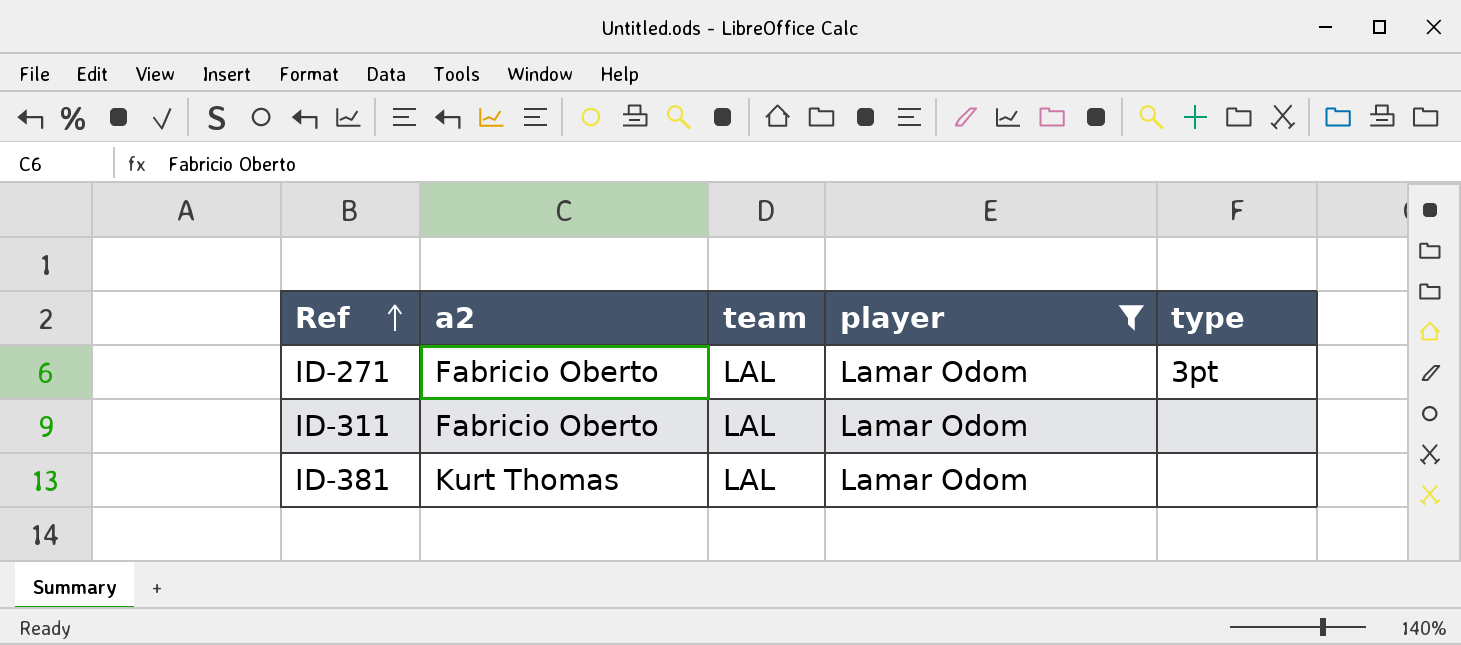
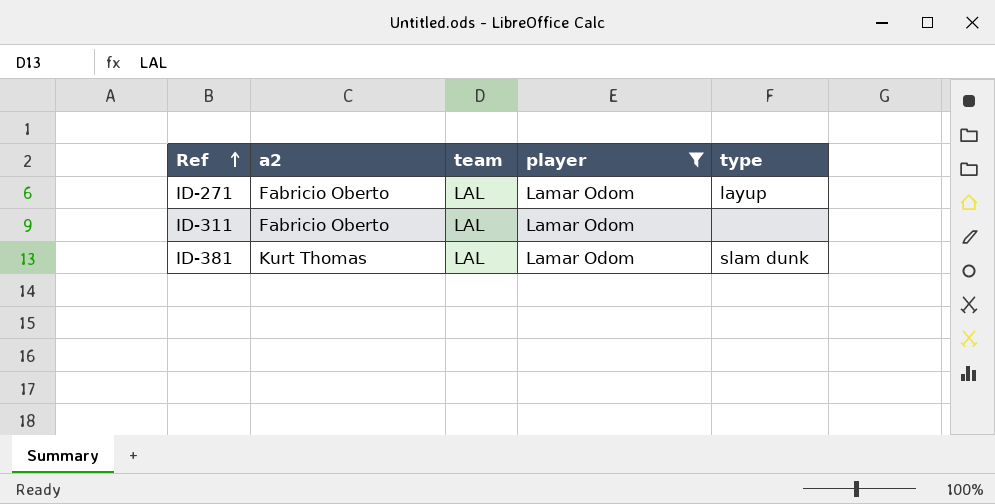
ID-271 | type: 3pt -> layup
ID-381 | type: none -> slam dunk

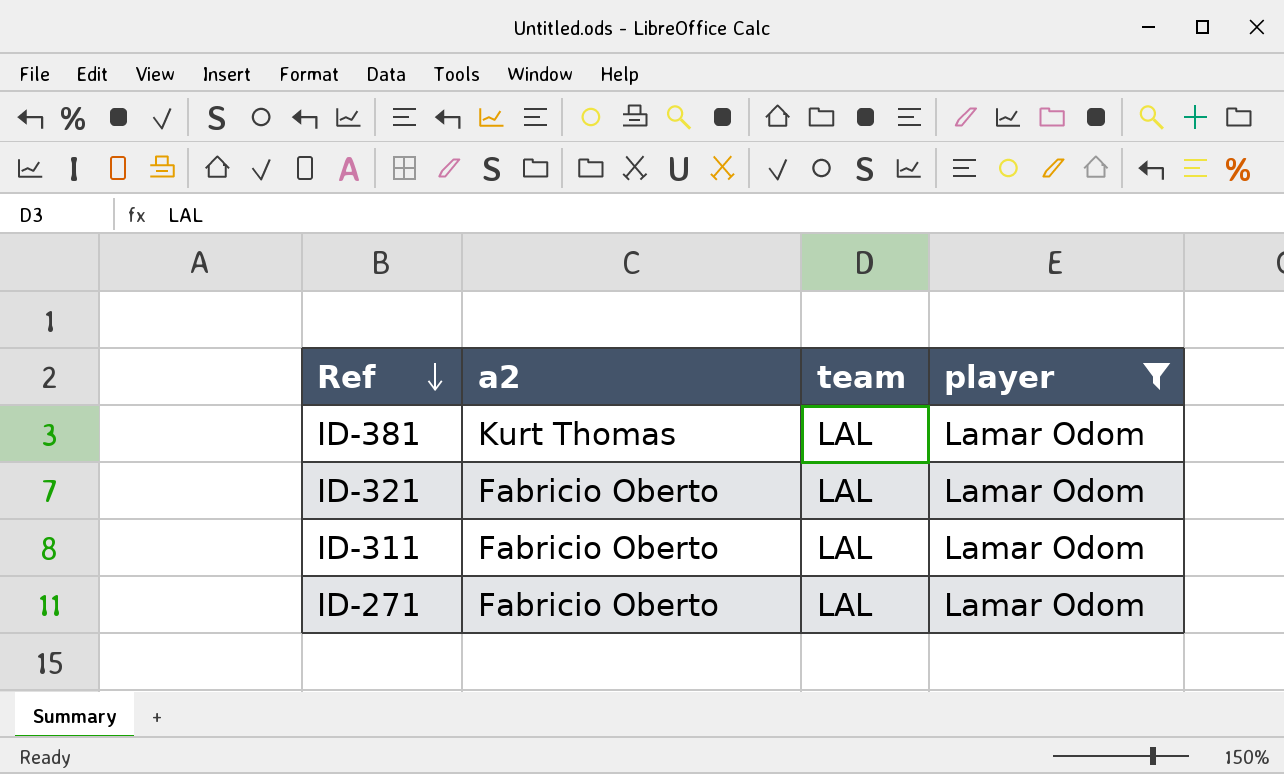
row order: Ref ascending -> Ref descending
column type | position: 5 -> none
row ID-321: none -> Fabricio Oberto | LAL | Lamar Odom

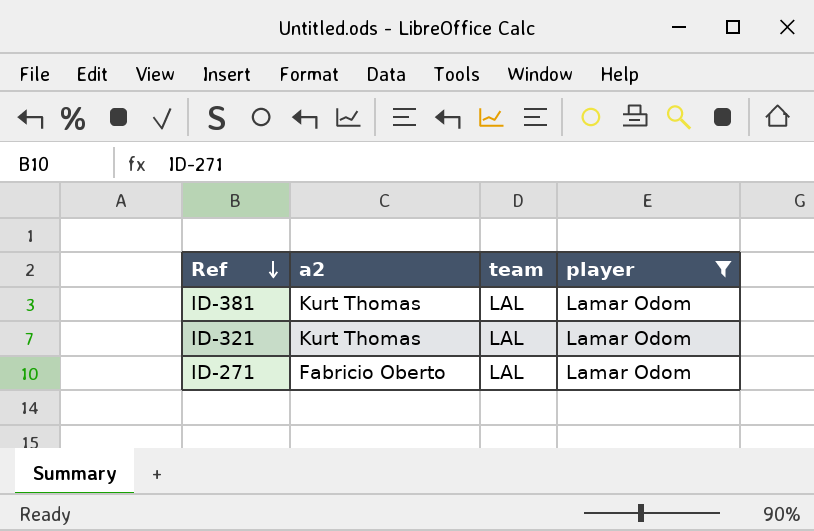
row ID-311: Fabricio Oberto | LAL | Lamar Odom -> none
ID-321 | a2: Fabricio Oberto -> Kurt Thomas

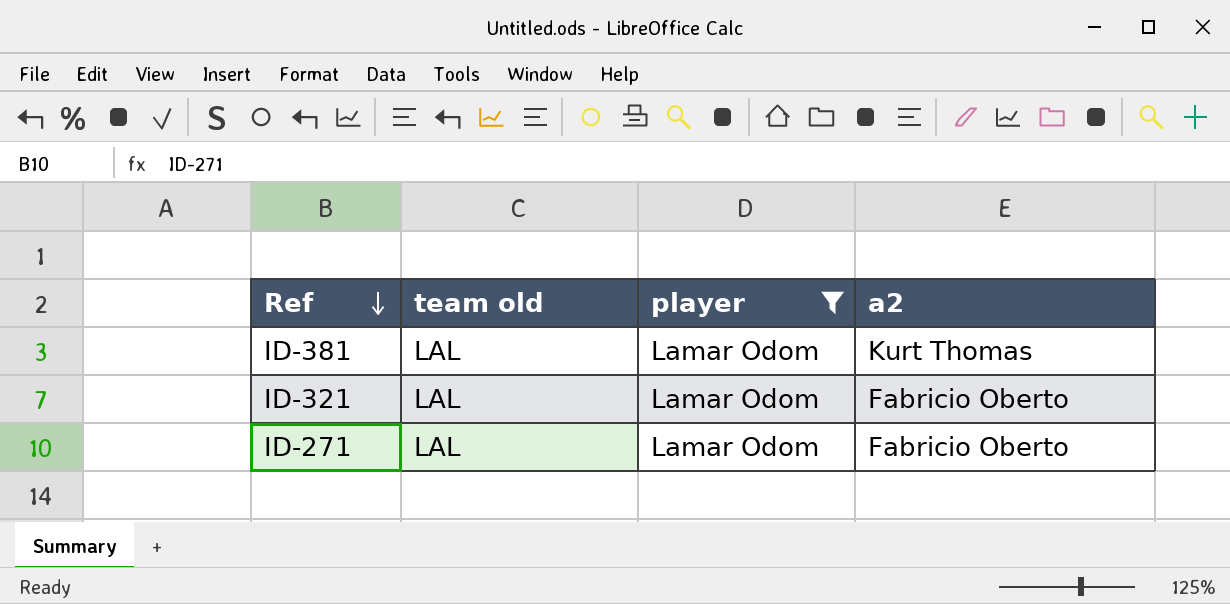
column name: team -> team old
column a2 | position: 2 -> 4
ID-321 | a2: Kurt Thomas -> Fabricio Oberto

